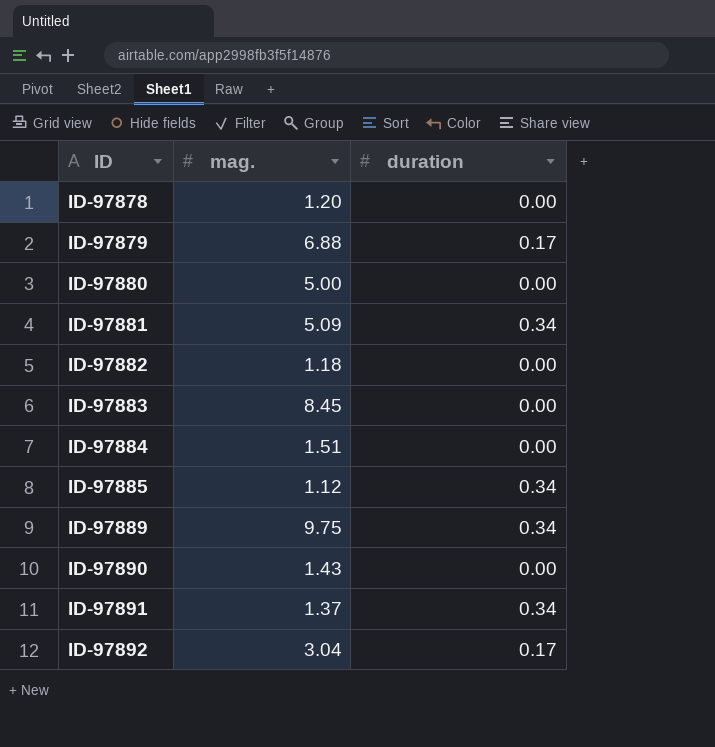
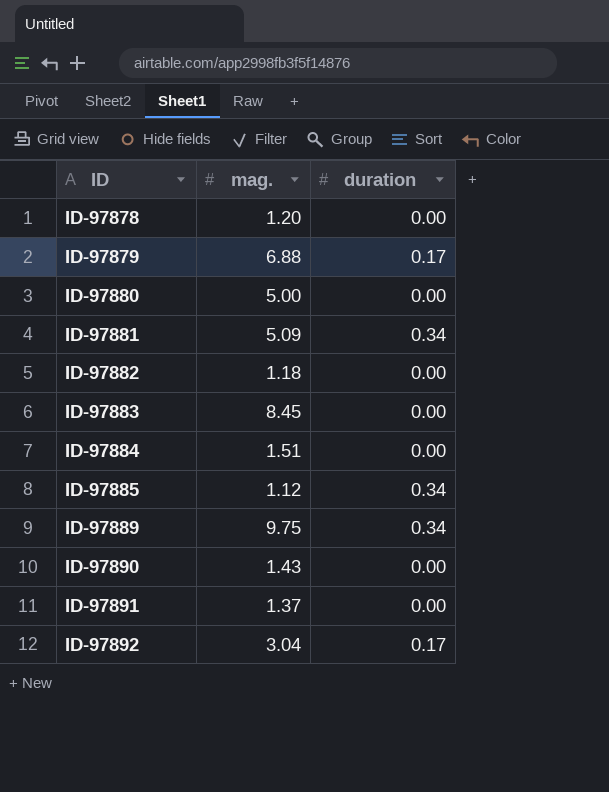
ID-97891 | duration: 0.34 -> 0.00

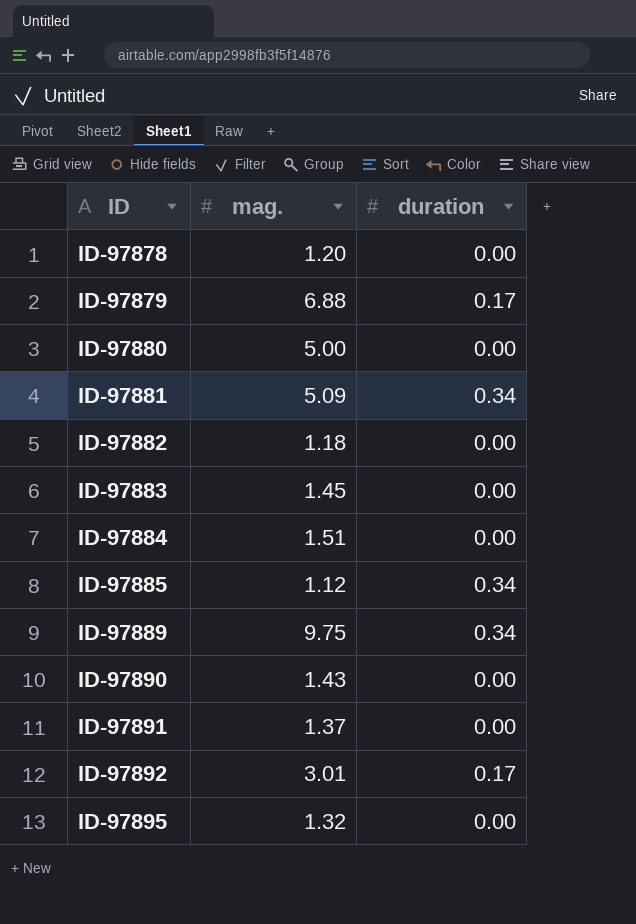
ID-97883 | mag.: 8.45 -> 1.45
ID-97892 | mag.: 3.04 -> 3.01
row ID-97895: none -> 1.32 | 0.00

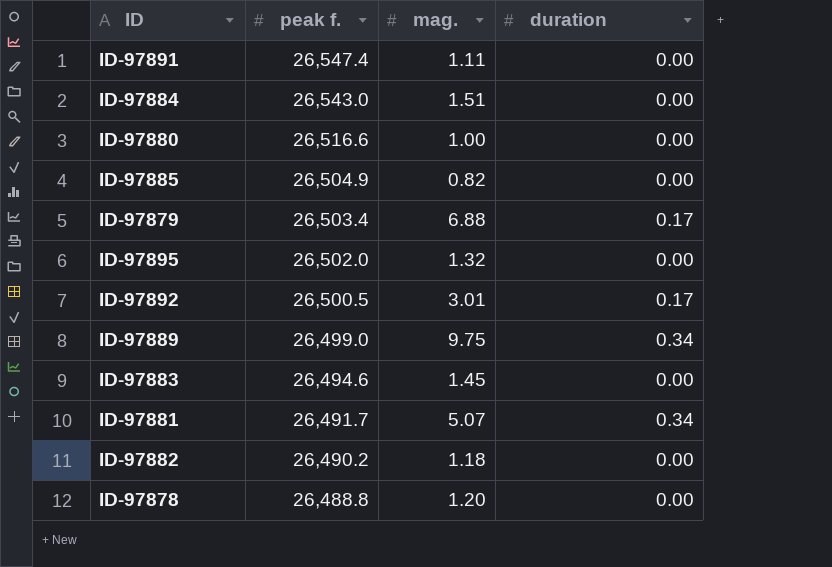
row order: ID ascending -> peak f. descending
column peak f. | position: none -> 2
row ID-97890: 1.43 | 0.00 -> none
ID-97891 | mag.: 1.37 -> 1.11
ID-97880 | mag.: 5.00 -> 1.00
ID-97885 | mag.: 1.12 -> 0.82
ID-97885 | duration: 0.34 -> 0.00
ID-97881 | mag.: 5.09 -> 5.07

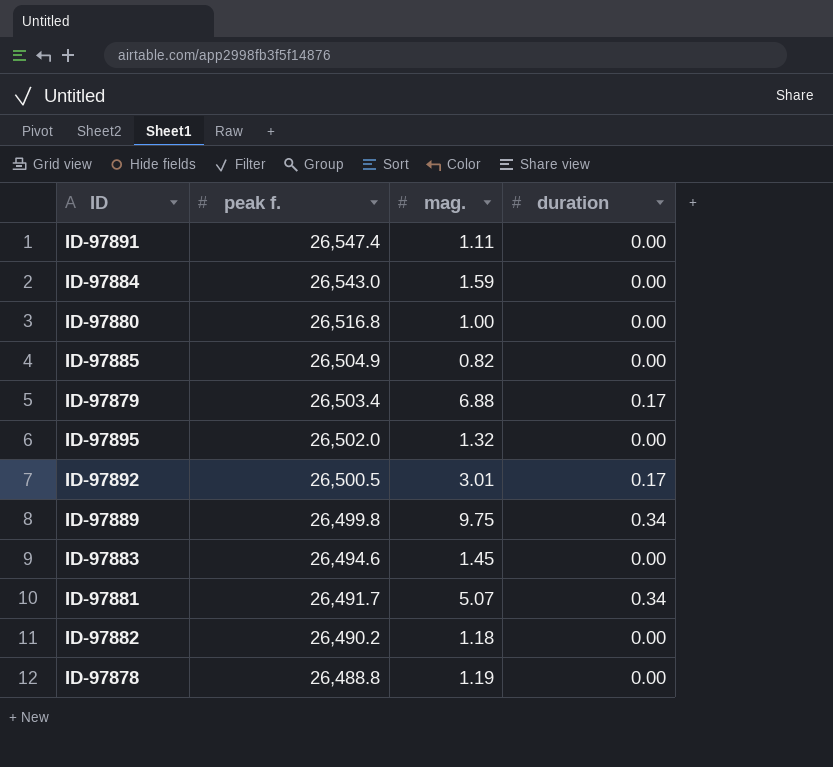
ID-97884 | mag.: 1.51 -> 1.59
ID-97880 | peak f.: 26,516.6 -> 26,516.8
ID-97889 | peak f.: 26,499.0 -> 26,499.8
ID-97878 | mag.: 1.20 -> 1.19

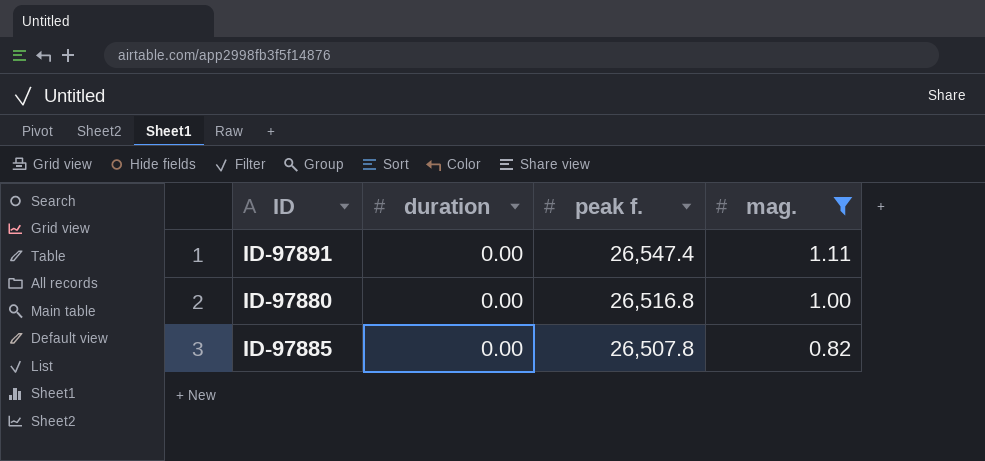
filter: none -> mag. <= 1.11
column duration | position: 4 -> 2
ID-97885 | peak f.: 26,504.9 -> 26,507.8

